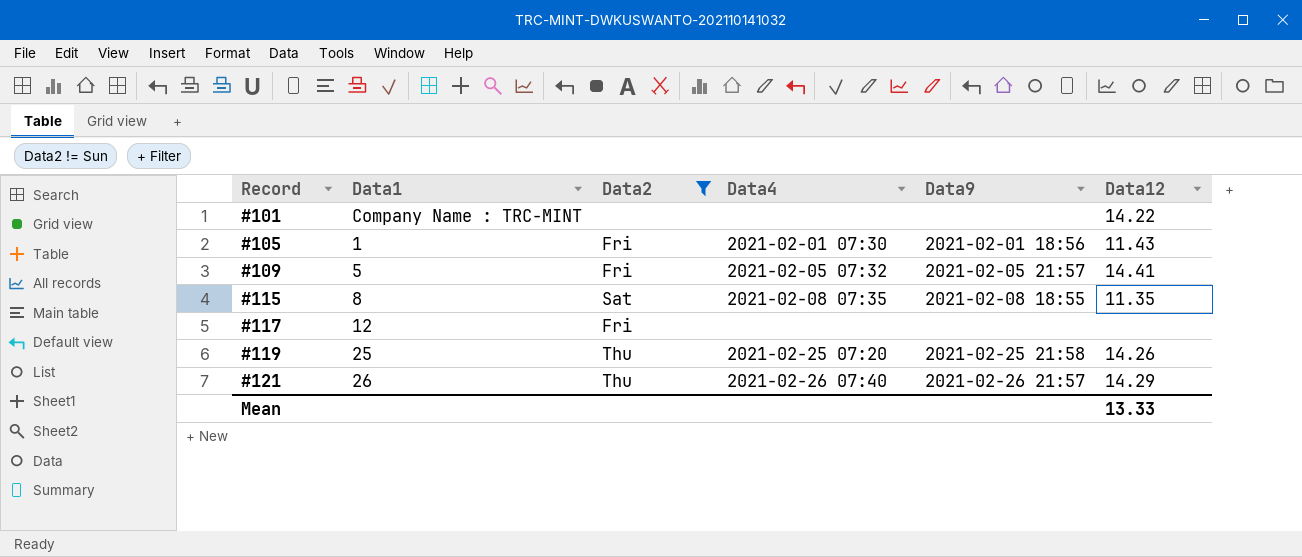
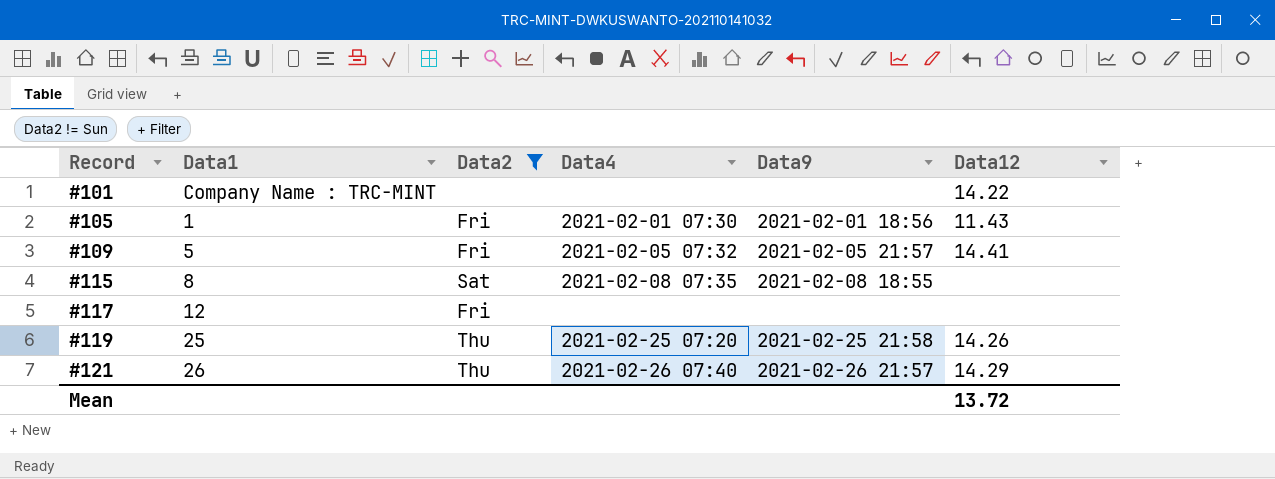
#115 | Data12: 11.35 -> none
Mean | Data12: 13.33 -> 13.72

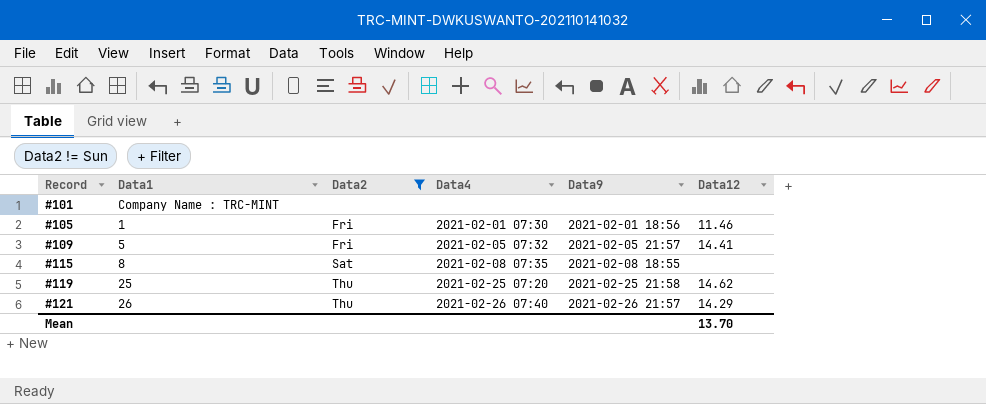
row #117: 12 | Fri | none | none | none -> none
#101 | Data12: 14.22 -> none
#105 | Data12: 11.43 -> 11.46
#119 | Data12: 14.26 -> 14.62
Mean | Data12: 13.72 -> 13.70

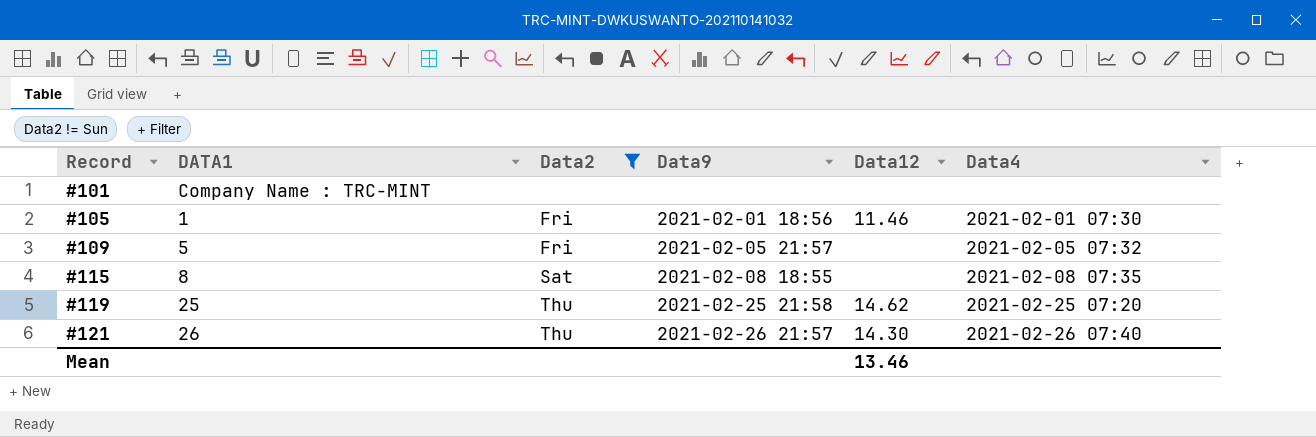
column name: Data1 -> DATA1
column Data4 | position: 4 -> 6
#109 | Data12: 14.41 -> none
#121 | Data12: 14.29 -> 14.30
Mean | Data12: 13.70 -> 13.46

